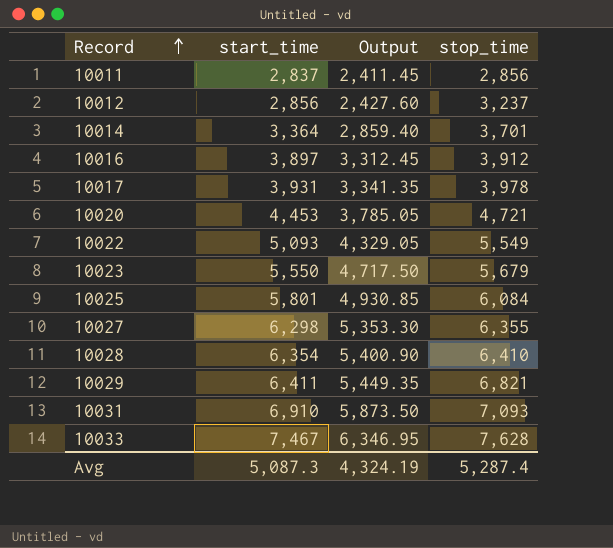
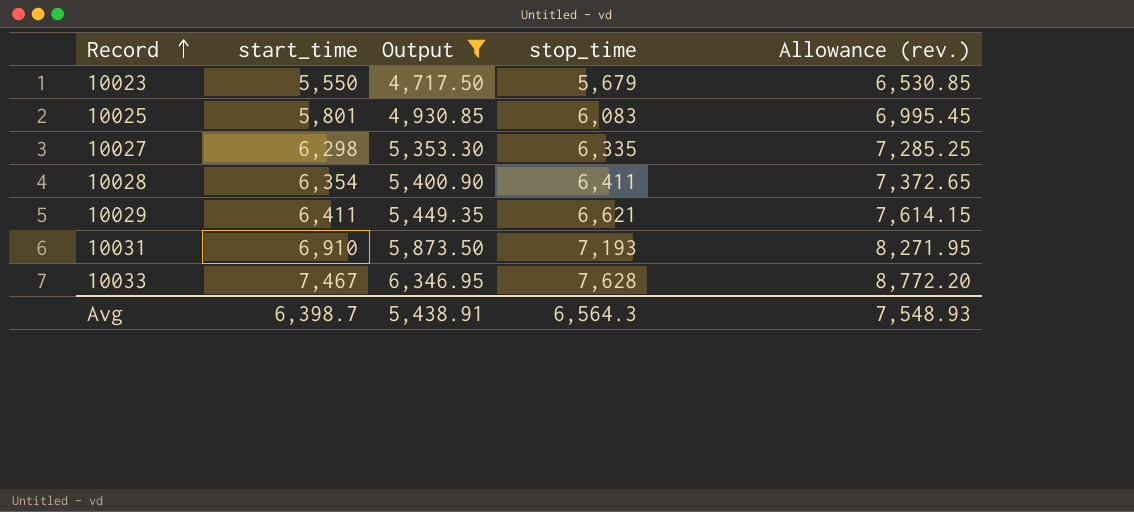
filter: none -> Output >= 4,717.50
column Allowance (rev.) | formula: none -> [stop_time] * 1.15
10025 | stop_time: 6,084 -> 6,083
10027 | stop_time: 6,355 -> 6,335
10028 | stop_time: 6,410 -> 6,411
10029 | stop_time: 6,821 -> 6,621
10031 | stop_time: 7,093 -> 7,193
Avg | start_time: 5,087.3 -> 6,398.7
Avg | Output: 4,324.19 -> 5,438.91
Avg | stop_time: 5,287.4 -> 6,564.3

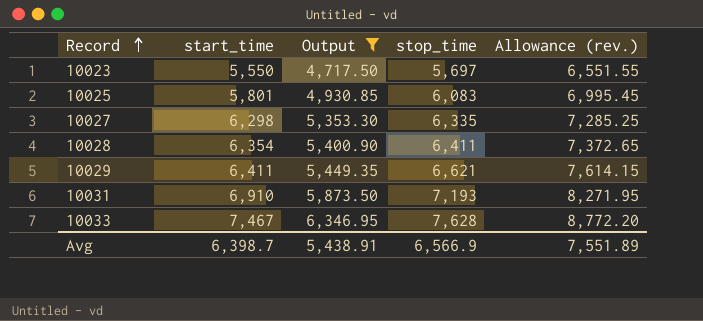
10023 | stop_time: 5,679 -> 5,697
10023 | Allowance (rev.): 6,530.85 -> 6,551.55
Avg | stop_time: 6,564.3 -> 6,566.9
Avg | Allowance (rev.): 7,548.93 -> 7,551.89

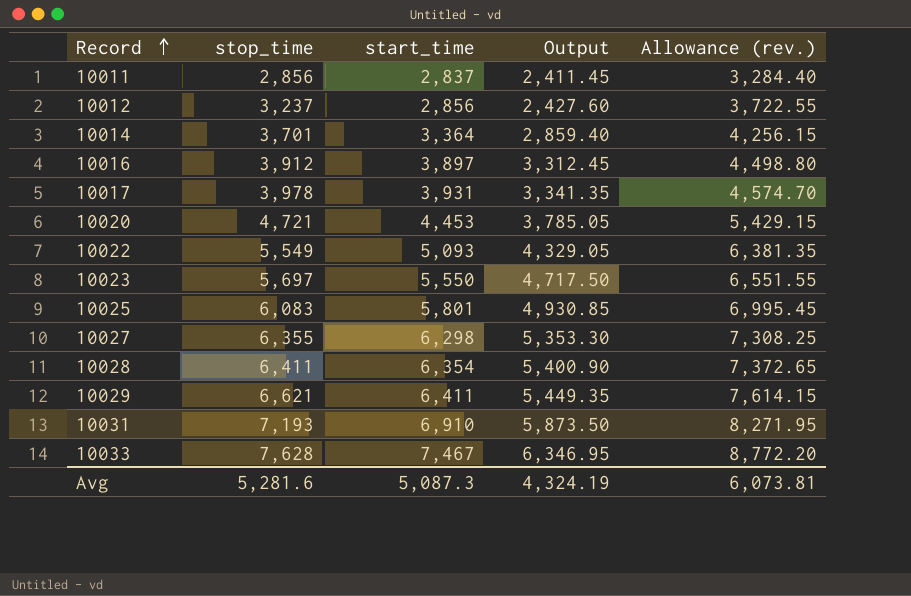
filter: Output >= 4,717.50 -> none
column stop_time | position: 4 -> 2
10027 | stop_time: 6,335 -> 6,355
10027 | Allowance (rev.): 7,285.25 -> 7,308.25
Avg | stop_time: 6,566.9 -> 5,281.6
Avg | start_time: 6,398.7 -> 5,087.3
Avg | Output: 5,438.91 -> 4,324.19
Avg | Allowance (rev.): 7,551.89 -> 6,073.81

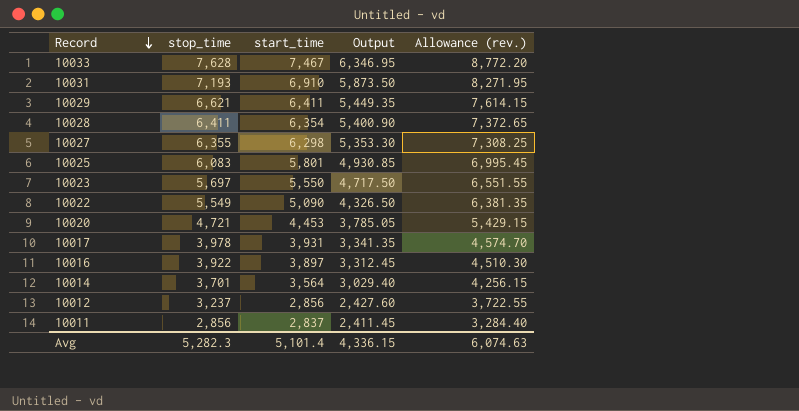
row order: Record ascending -> Record descending
10022 | start_time: 5,093 -> 5,090
10022 | Output: 4,329.05 -> 4,326.50
10016 | stop_time: 3,912 -> 3,922
10016 | Allowance (rev.): 4,498.80 -> 4,510.30
10014 | start_time: 3,364 -> 3,564
10014 | Output: 2,859.40 -> 3,029.40
Avg | stop_time: 5,281.6 -> 5,282.3
Avg | start_time: 5,087.3 -> 5,101.4
Avg | Output: 4,324.19 -> 4,336.15
Avg | Allowance (rev.): 6,073.81 -> 6,074.63

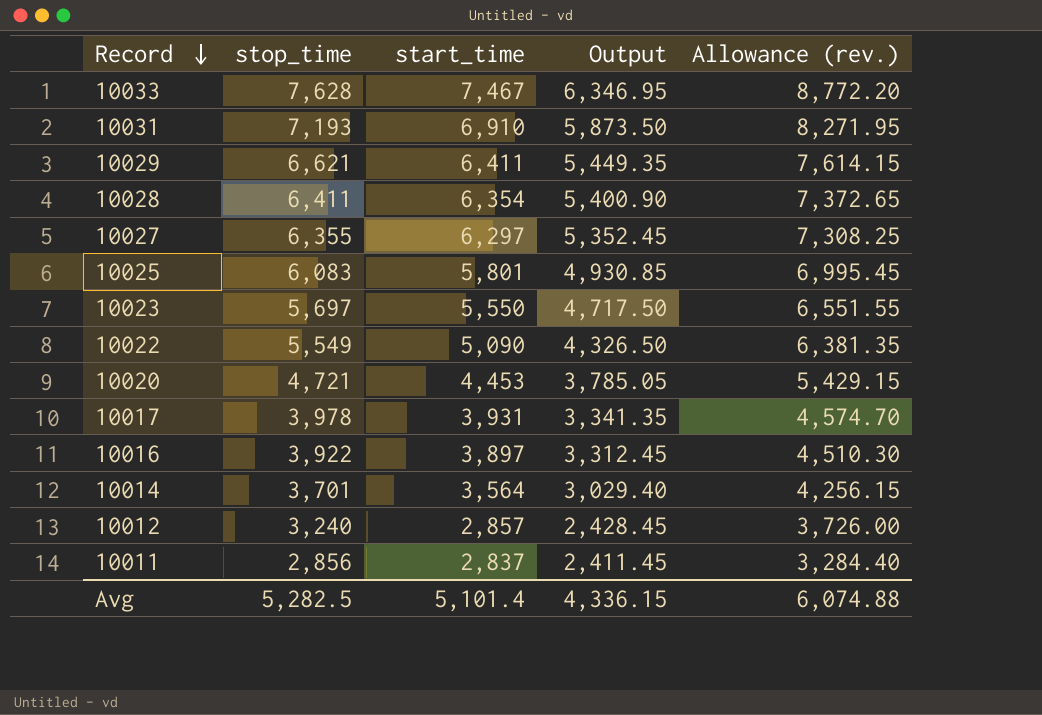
10027 | start_time: 6,298 -> 6,297
10027 | Output: 5,353.30 -> 5,352.45
10012 | stop_time: 3,237 -> 3,240
10012 | start_time: 2,856 -> 2,857
10012 | Output: 2,427.60 -> 2,428.45
10012 | Allowance (rev.): 3,722.55 -> 3,726.00
Avg | stop_time: 5,282.3 -> 5,282.5
Avg | Allowance (rev.): 6,074.63 -> 6,074.88

